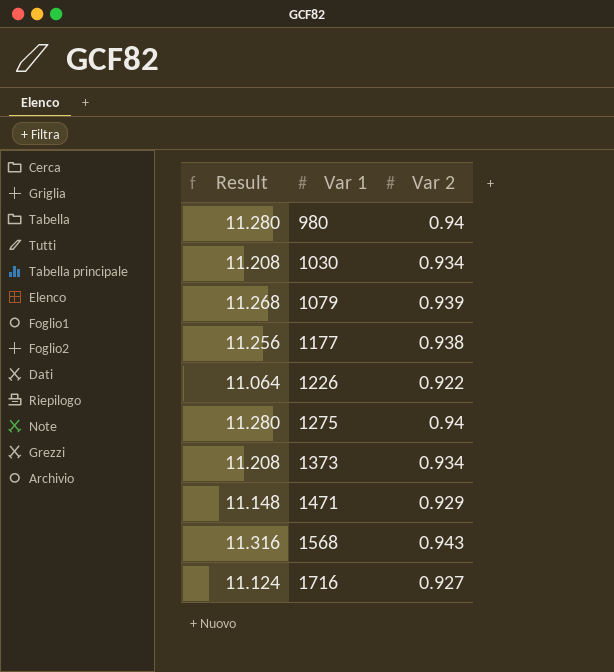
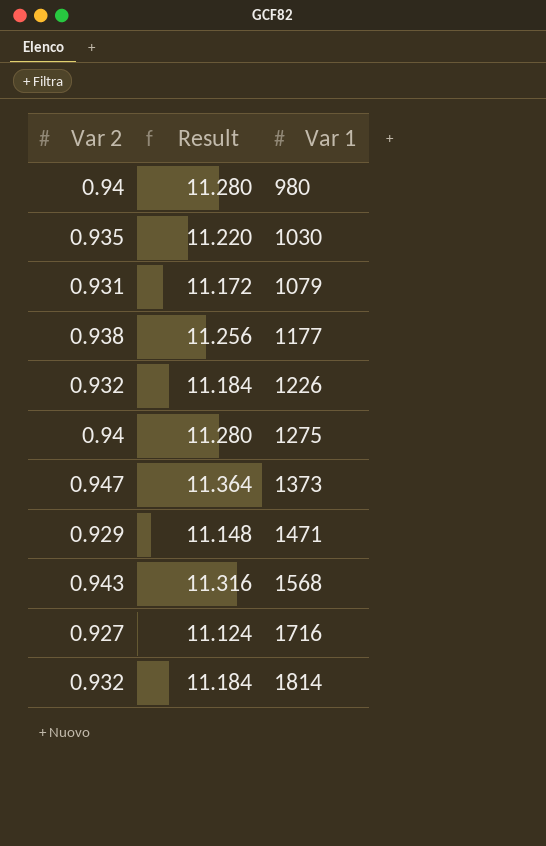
column Var 2 | position: 3 -> 1
1030 | Var 2: 0.934 -> 0.935
1030 | Result: 11.208 -> 11.220
1079 | Var 2: 0.939 -> 0.931
1079 | Result: 11.268 -> 11.172
1226 | Var 2: 0.922 -> 0.932
1226 | Result: 11.064 -> 11.184
1373 | Var 2: 0.934 -> 0.947
1373 | Result: 11.208 -> 11.364
row 1814: none -> 0.932 | 11.184

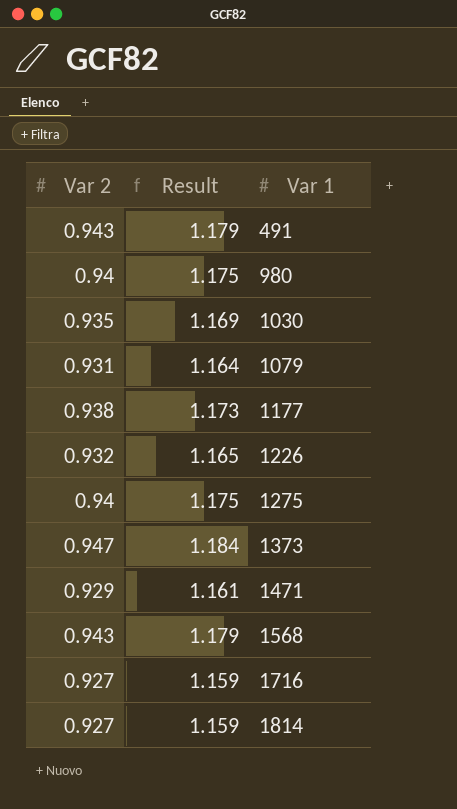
column Result | formula: [Var 2] * 12 -> [Var 2] * 1.25
row 491: none -> 0.943 | 1.179
1814 | Var 2: 0.932 -> 0.927

